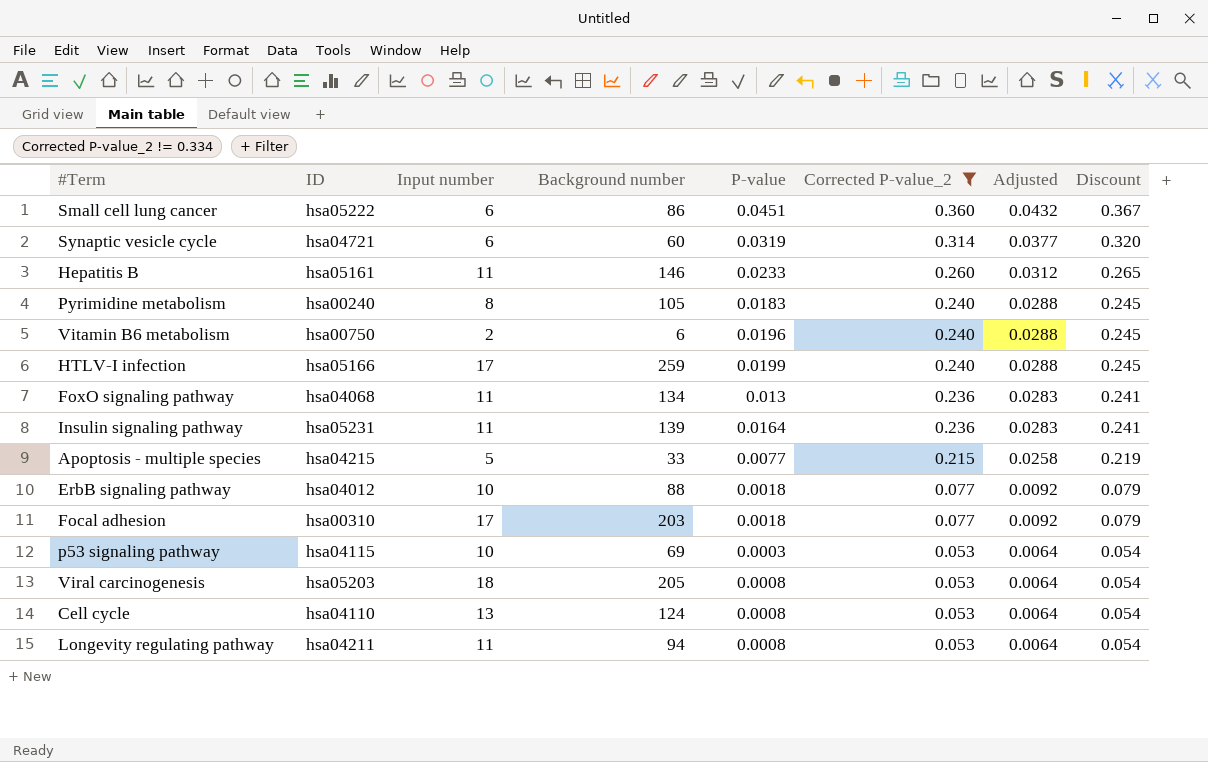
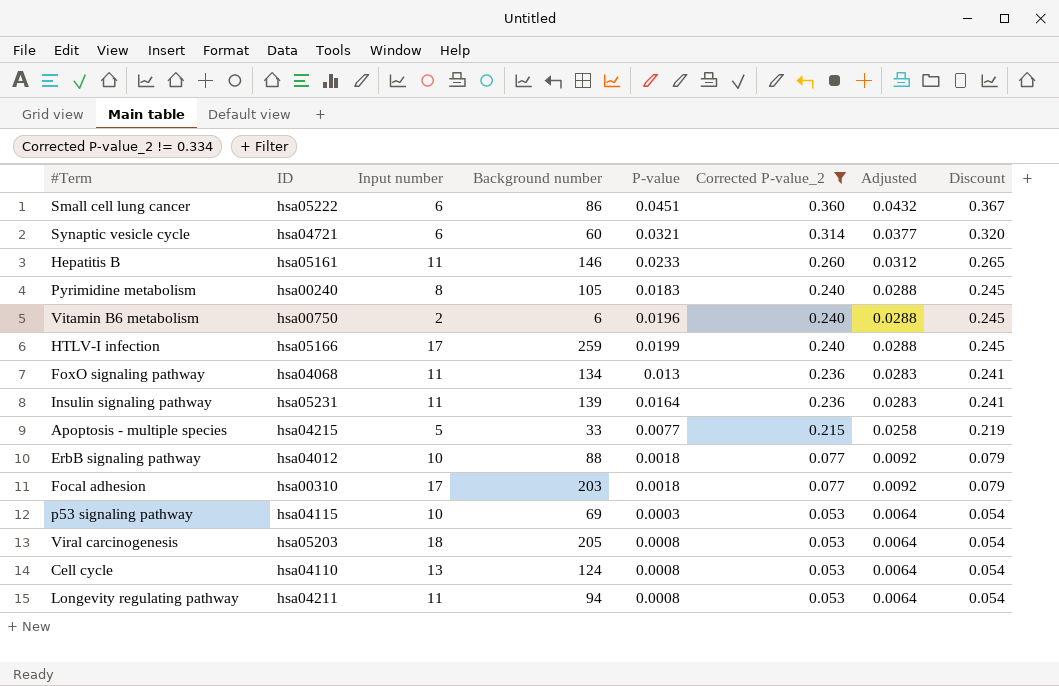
Synaptic vesicle cycle | P-value: 0.0319 -> 0.0321

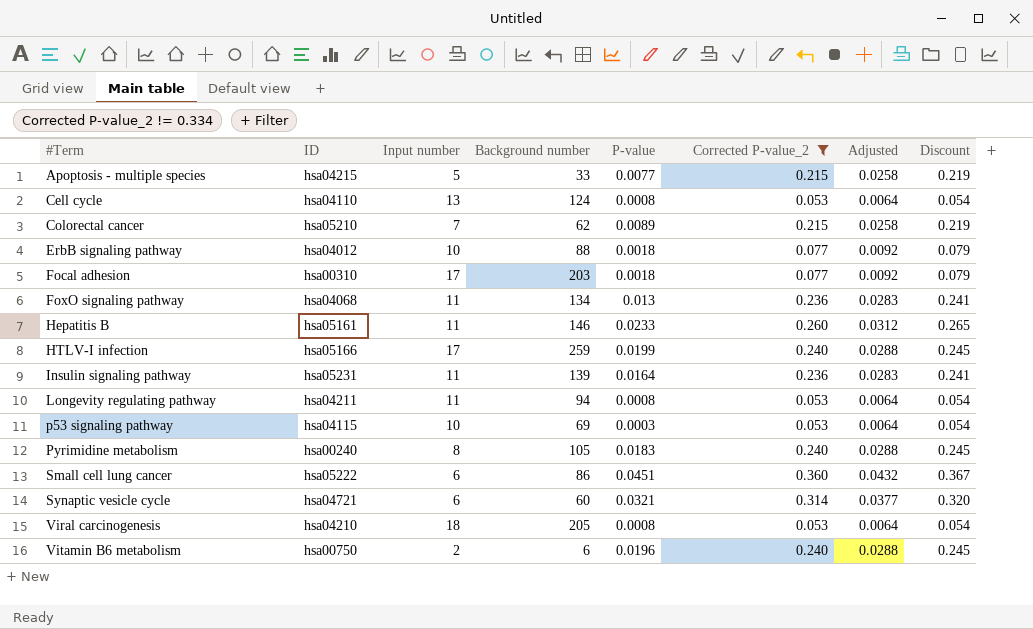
row order: Corrected P-value_2 descending -> #Term ascending
row Colorectal cancer: none -> hsa05210 | 7 | 62 | 0.0089 | 0.215 | 0.0258 | 0.219
Viral carcinogenesis | ID: hsa05203 -> hsa04210

